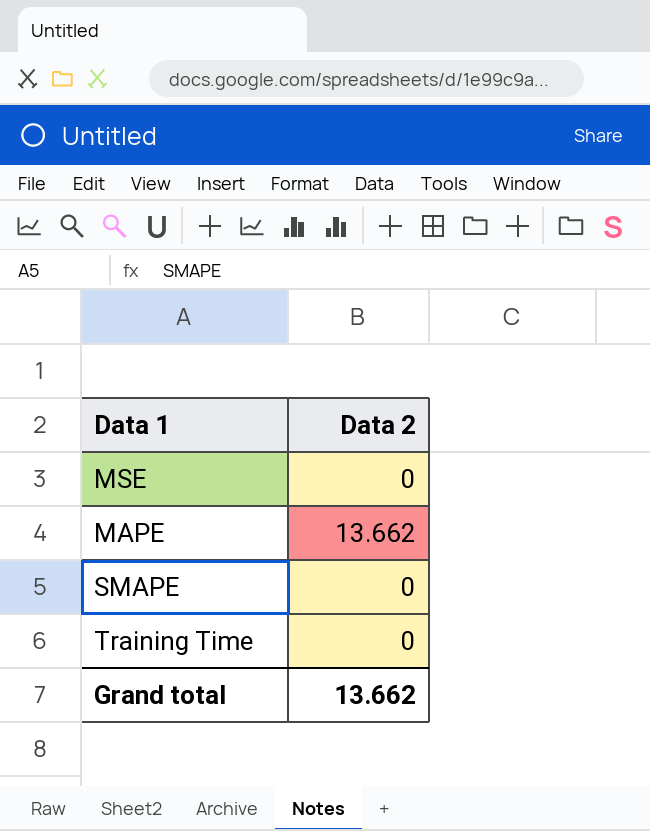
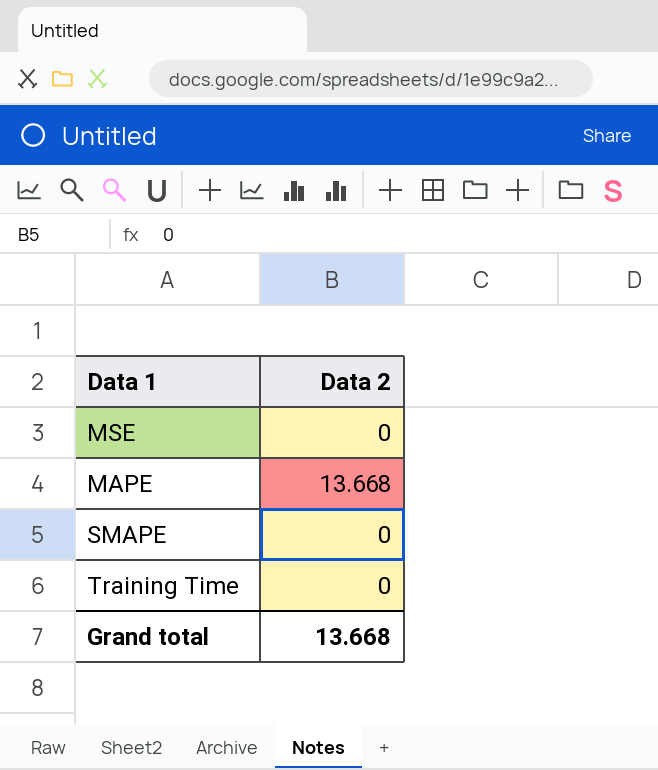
MAPE | Data 2: 13.662 -> 13.668
Grand total | Data 2: 13.662 -> 13.668

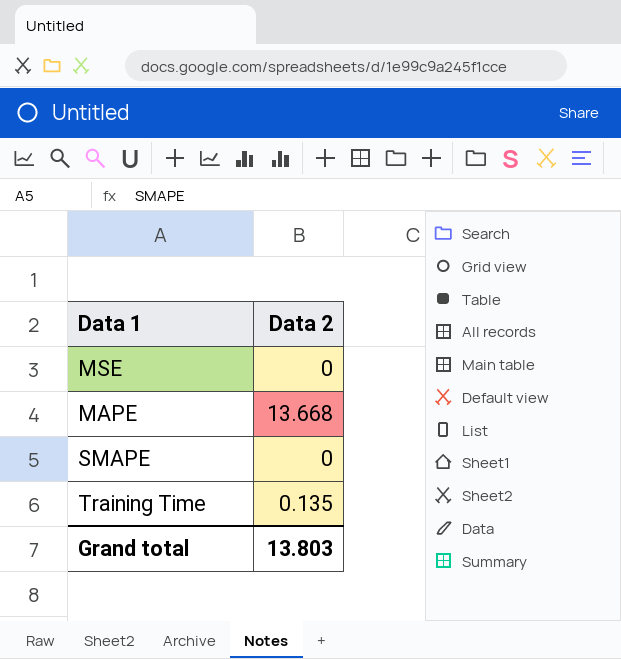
Training Time | Data 2: 0 -> 0.135
Grand total | Data 2: 13.668 -> 13.803

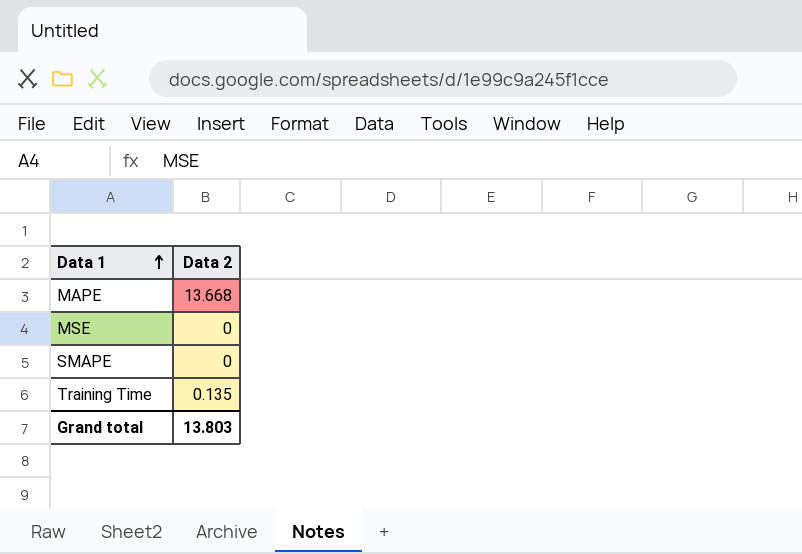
row order: none -> Data 1 ascending

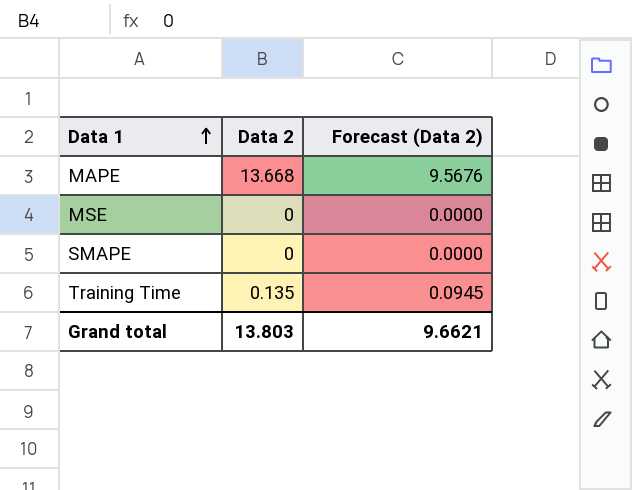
column Forecast (Data 2) | formula: none -> [Data 2] * 0.7

